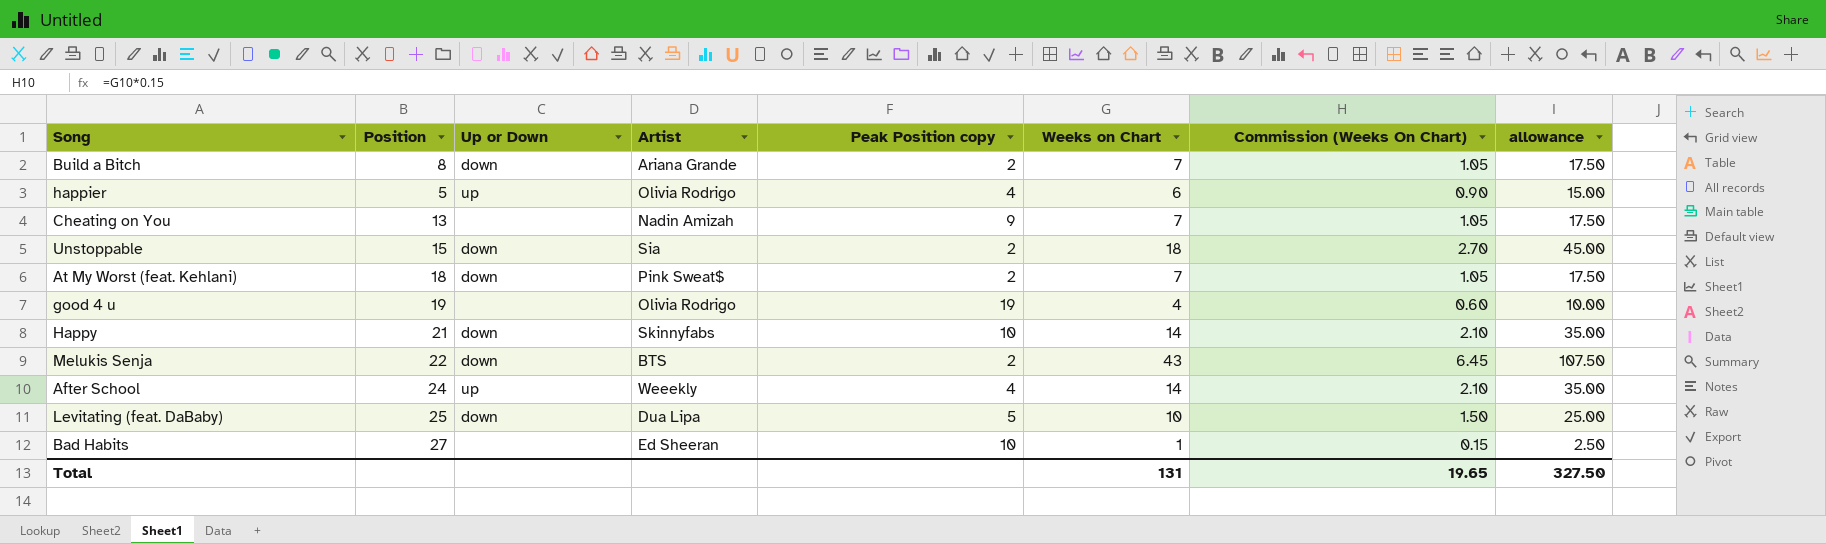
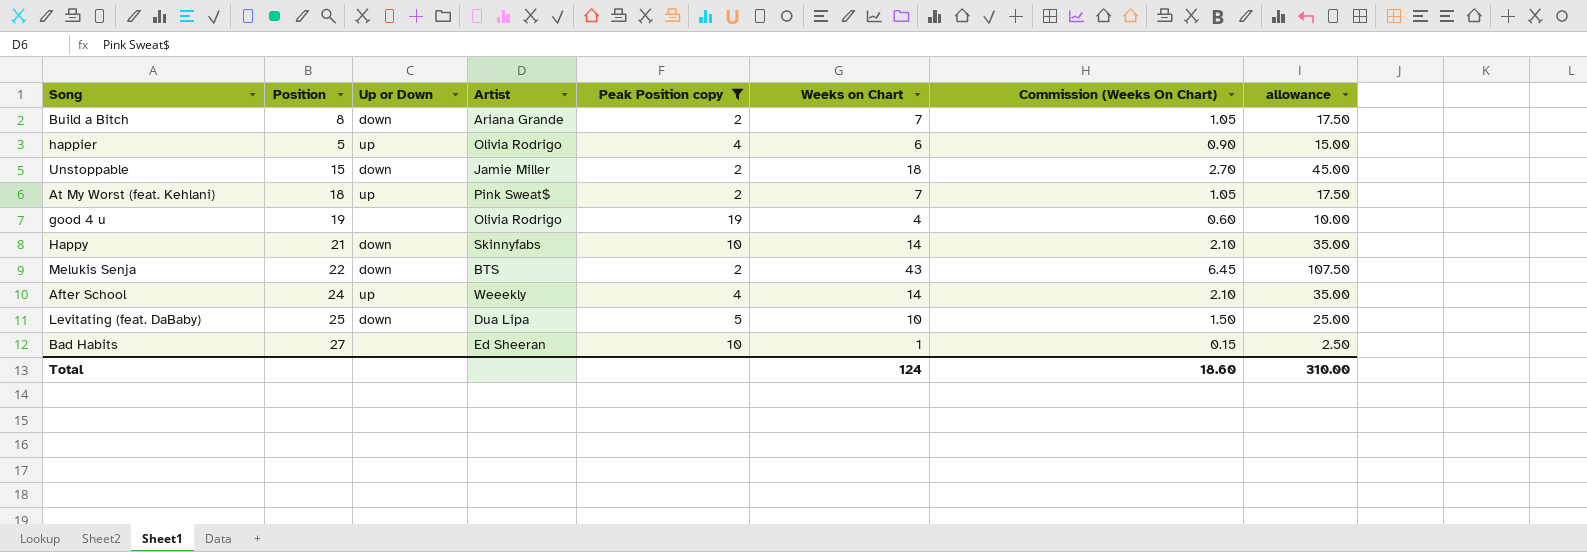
filter: none -> Peak Position copy != 9
Unstoppable | Artist: Sia -> Jamie Miller
At My Worst (feat. Kehlani) | Up or Down: down -> up
Total | Weeks on Chart: 131 -> 124
Total | Commission (Weeks On Chart): 19.65 -> 18.60
Total | allowance: 327.50 -> 310.00

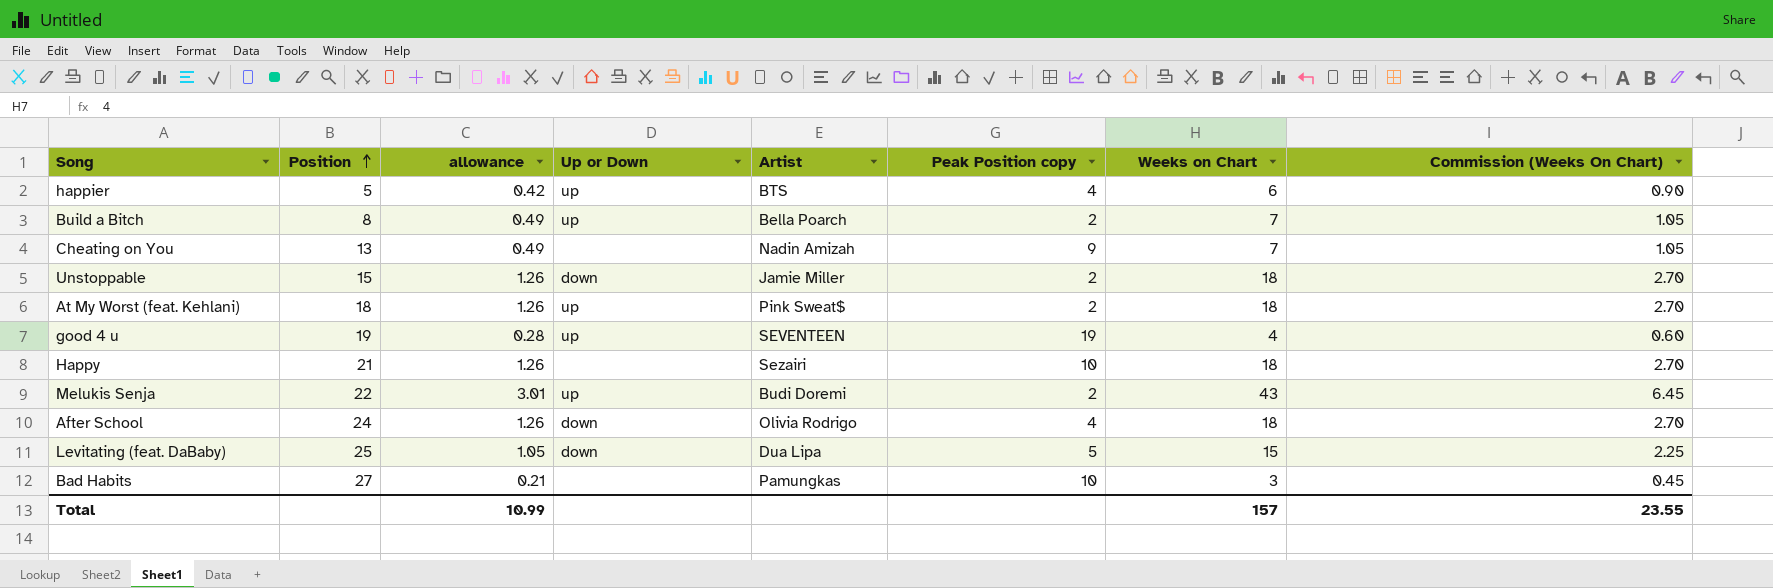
filter: Peak Position copy != 9 -> none
row order: none -> Position ascending
column allowance | formula: [Weeks on Chart] * 2.5 -> [Weeks on Chart] * 0.07
column allowance | position: 8 -> 3
happier | Artist: Olivia Rodrigo -> BTS
Build a Bitch | Up or Down: down -> up
Build a Bitch | Artist: Ariana Grande -> Bella Poarch
At My Worst (feat. Kehlani) | Weeks on Chart: 7 -> 18
At My Worst (feat. Kehlani) | Commission (Weeks On Chart): 1.05 -> 2.70
good 4 u | Up or Down: none -> up
good 4 u | Artist: Olivia Rodrigo -> SEVENTEEN
Happy | Up or Down: down -> none
Happy | Artist: Skinnyfabs -> Sezairi
Happy | Weeks on Chart: 14 -> 18
Happy | Commission (Weeks On Chart): 2.10 -> 2.70
Melukis Senja | Up or Down: down -> up
Melukis Senja | Artist: BTS -> Budi Doremi
After School | Up or Down: up -> down
After School | Artist: Weeekly -> Olivia Rodrigo
After School | Weeks on Chart: 14 -> 18
After School | Commission (Weeks On Chart): 2.10 -> 2.70
Levitating (feat. DaBaby) | Weeks on Chart: 10 -> 15
Levitating (feat. DaBaby) | Commission (Weeks On Chart): 1.50 -> 2.25
Bad Habits | Artist: Ed Sheeran -> Pamungkas
Bad Habits | Weeks on Chart: 1 -> 3
Bad Habits | Commission (Weeks On Chart): 0.15 -> 0.45
Total | allowance: 310.00 -> 10.99
Total | Weeks on Chart: 124 -> 157
Total | Commission (Weeks On Chart): 18.60 -> 23.55

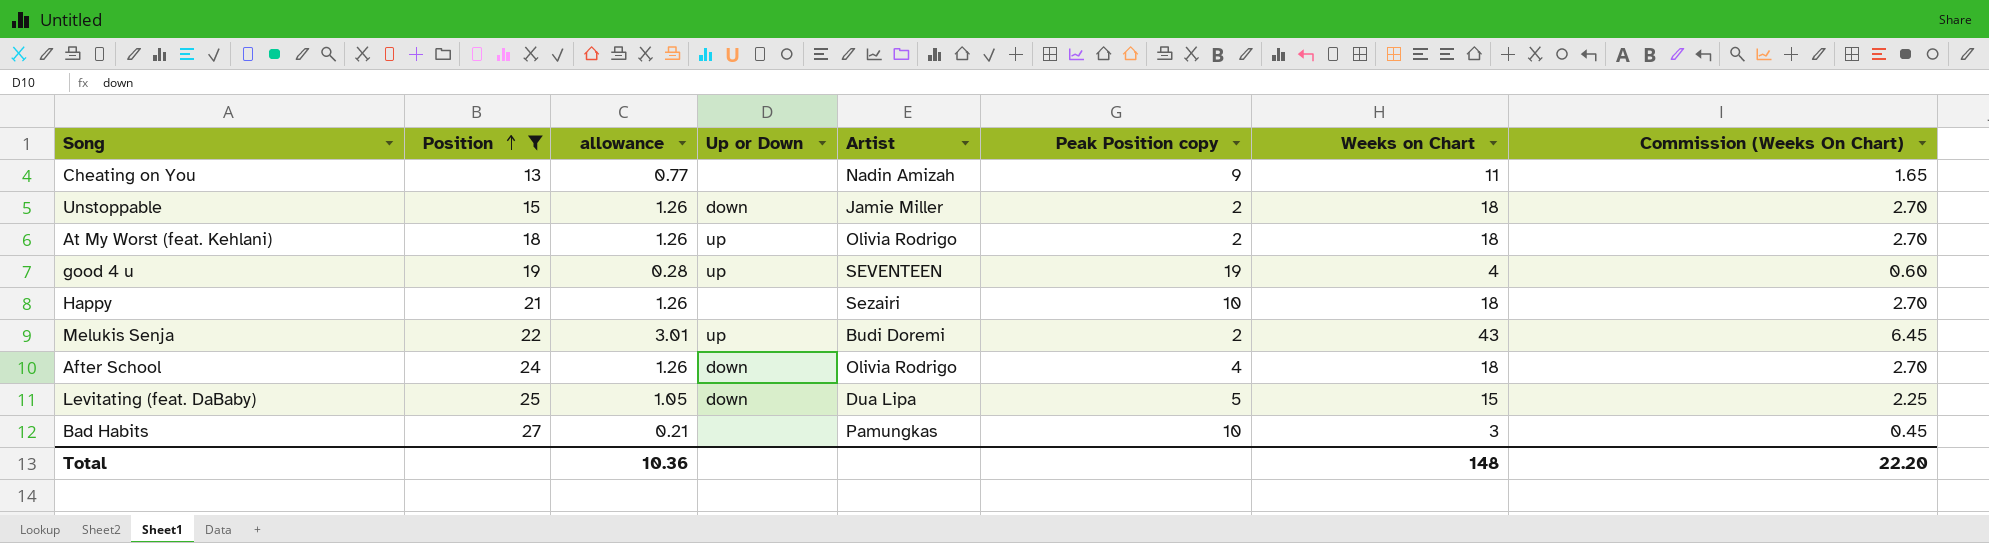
filter: none -> Position >= 13
Cheating on You | allowance: 0.49 -> 0.77
Cheating on You | Weeks on Chart: 7 -> 11
Cheating on You | Commission (Weeks On Chart): 1.05 -> 1.65
At My Worst (feat. Kehlani) | Artist: Pink Sweat$ -> Olivia Rodrigo
Total | allowance: 10.99 -> 10.36
Total | Weeks on Chart: 157 -> 148
Total | Commission (Weeks On Chart): 23.55 -> 22.20

